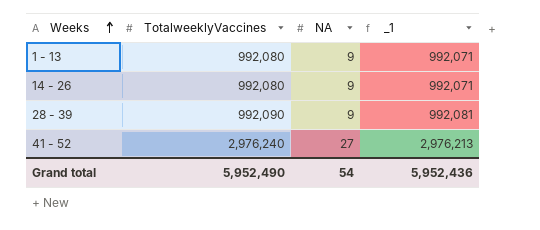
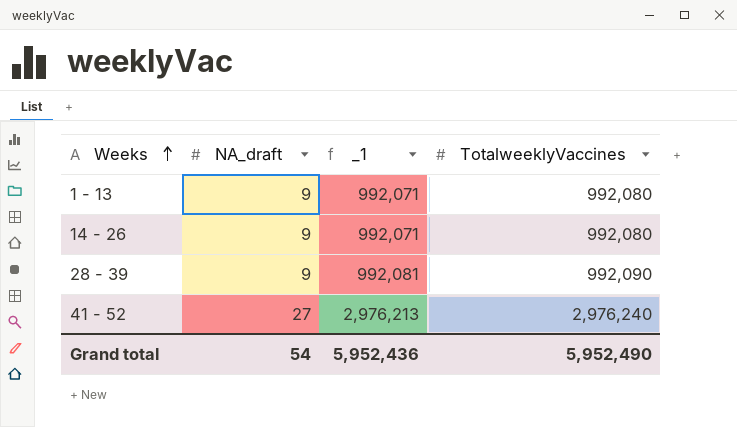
column name: NA -> NA_draft
column TotalweeklyVaccines | position: 2 -> 4

